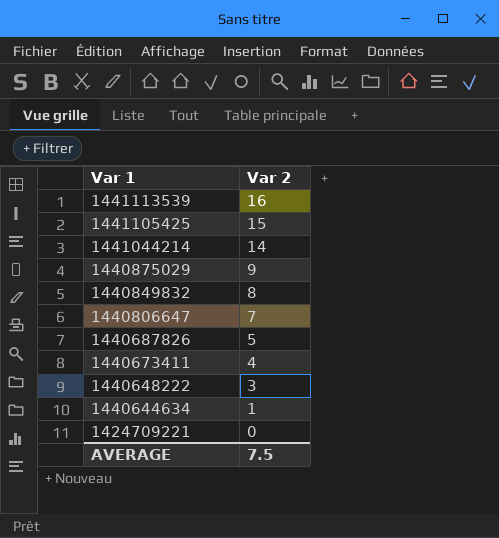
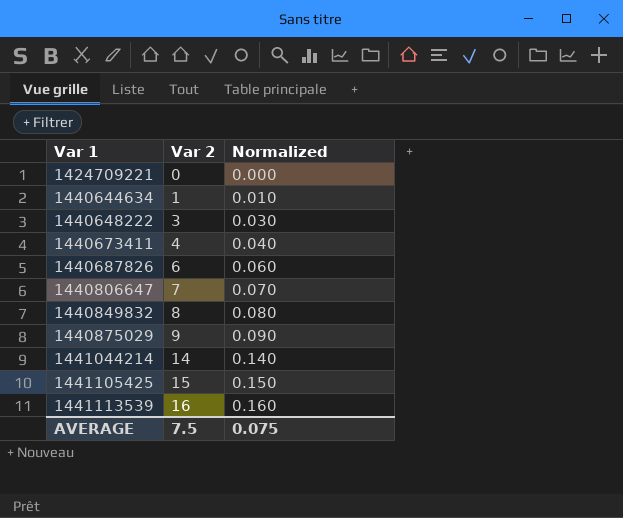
row order: Var 1 descending -> Var 1 ascending
column Normalized | formula: none -> [Var 2] * 0.01
1440687826 | Var 2: 5 -> 6

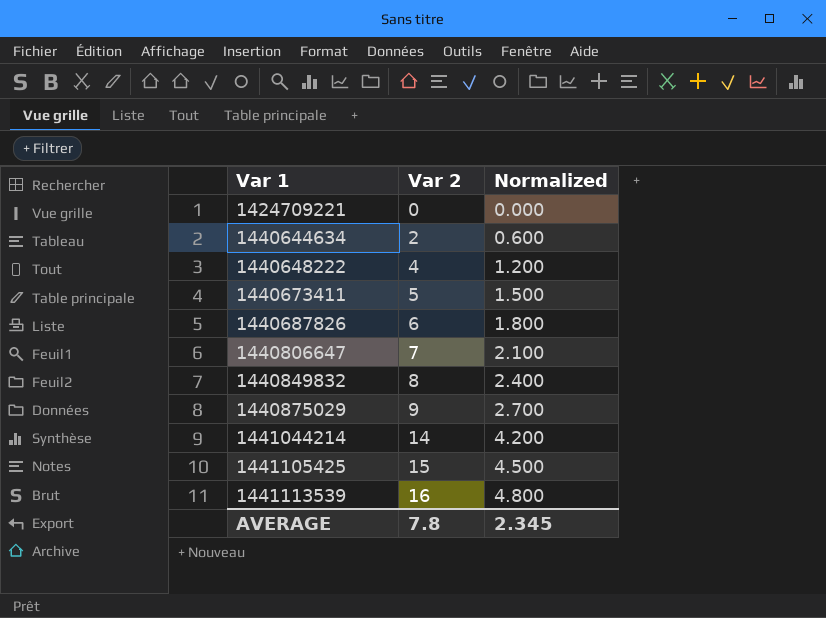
column Normalized | formula: [Var 2] * 0.01 -> [Var 2] * 0.3
1440644634 | Var 2: 1 -> 2
1440648222 | Var 2: 3 -> 4
1440673411 | Var 2: 4 -> 5
AVERAGE | Var 2: 7.5 -> 7.8
AVERAGE | Normalized: 0.075 -> 2.345

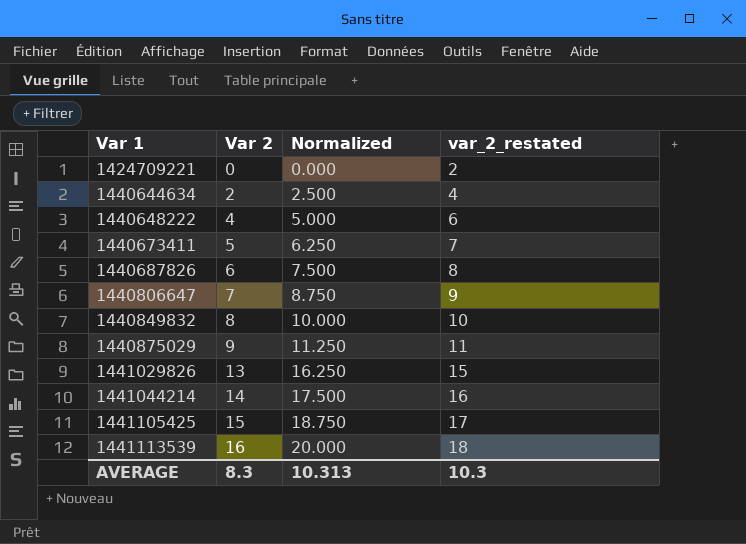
column Normalized | formula: [Var 2] * 0.3 -> [Var 2] * 1.25
column var_2_restated | formula: none -> [Var 2] + 2
row 1441029826: none -> 13 | 16.250 | 15
AVERAGE | Var 2: 7.8 -> 8.3
AVERAGE | Normalized: 2.345 -> 10.313

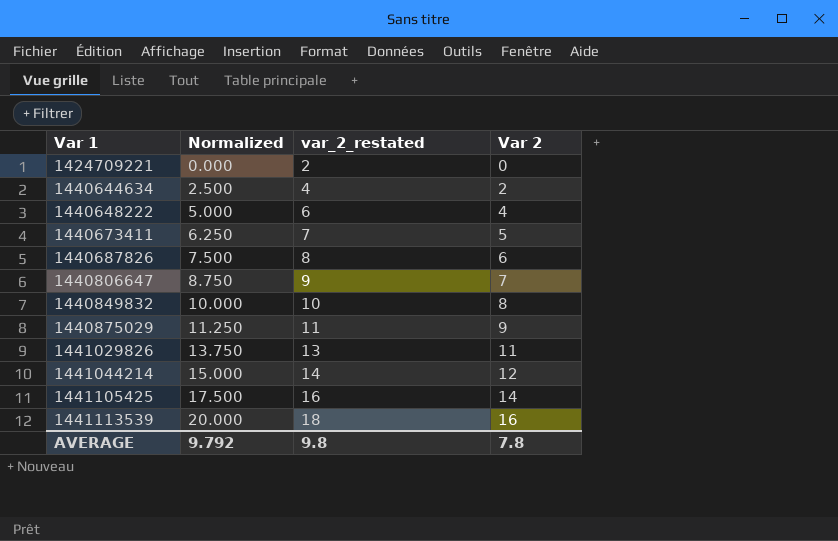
column Var 2 | position: 2 -> 4
1441029826 | Normalized: 16.250 -> 13.750
1441029826 | var_2_restated: 15 -> 13
1441029826 | Var 2: 13 -> 11
1441044214 | Normalized: 17.500 -> 15.000
1441044214 | var_2_restated: 16 -> 14
1441044214 | Var 2: 14 -> 12
1441105425 | Normalized: 18.750 -> 17.500
1441105425 | var_2_restated: 17 -> 16
1441105425 | Var 2: 15 -> 14
AVERAGE | Normalized: 10.313 -> 9.792
AVERAGE | var_2_restated: 10.3 -> 9.8
AVERAGE | Var 2: 8.3 -> 7.8

